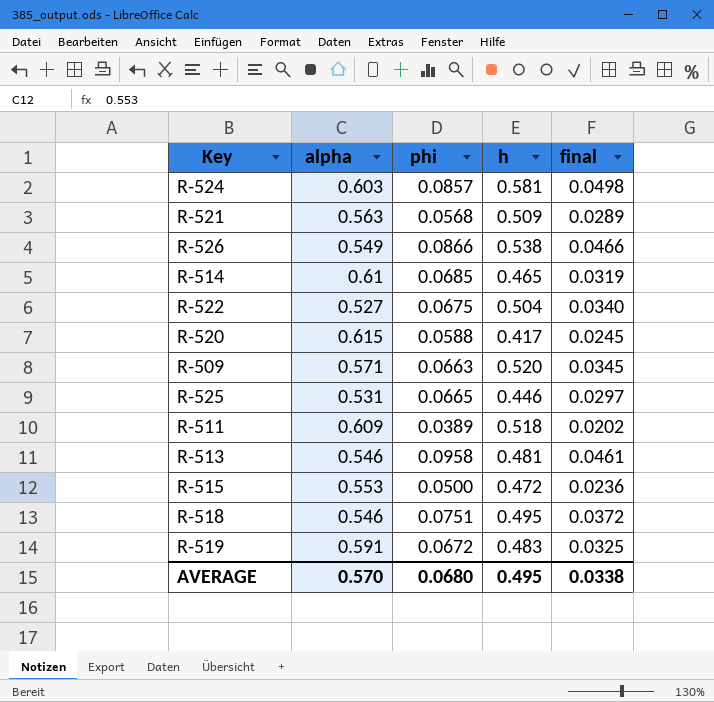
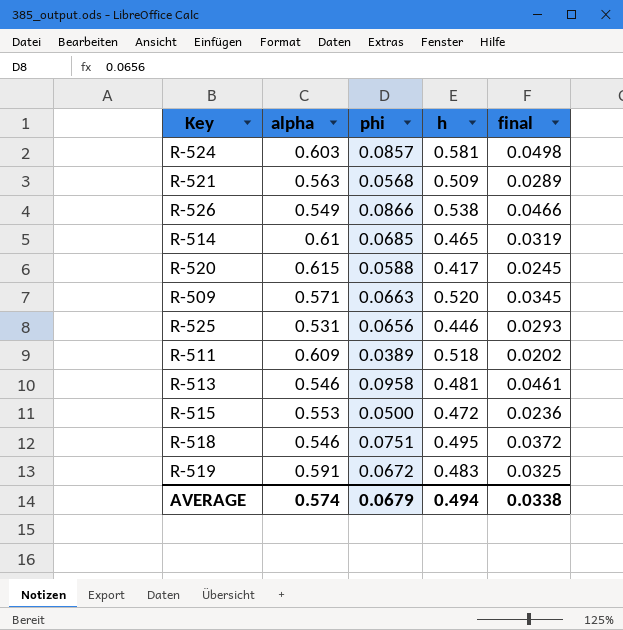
row R-522: 0.527 | 0.0675 | 0.504 | 0.0340 -> none
R-525 | phi: 0.0665 -> 0.0656
R-525 | final: 0.0297 -> 0.0293
AVERAGE | alpha: 0.570 -> 0.574
AVERAGE | phi: 0.0680 -> 0.0679
AVERAGE | h: 0.495 -> 0.494

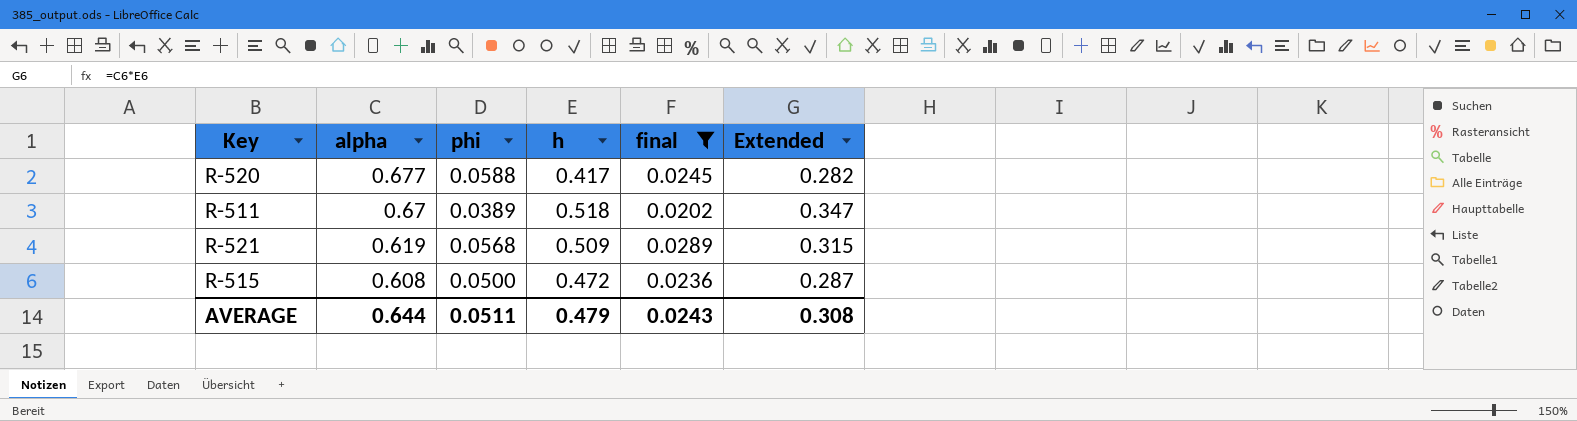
filter: none -> final <= 0.0289
row order: none -> alpha descending
column Extended | formula: none -> [alpha] * [h]
R-520 | alpha: 0.615 -> 0.677
R-511 | alpha: 0.609 -> 0.67
R-521 | alpha: 0.563 -> 0.619
R-515 | alpha: 0.553 -> 0.608
AVERAGE | alpha: 0.574 -> 0.644
AVERAGE | phi: 0.0679 -> 0.0511
AVERAGE | h: 0.494 -> 0.479
AVERAGE | final: 0.0338 -> 0.0243

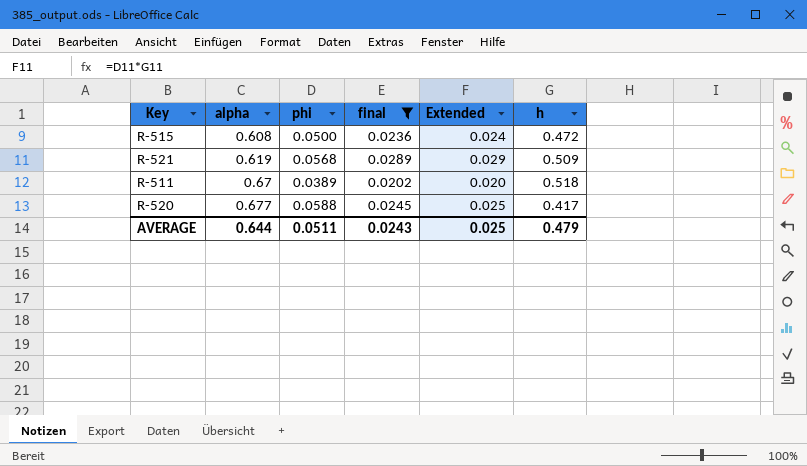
row order: alpha descending -> alpha ascending
column Extended | formula: [alpha] * [h] -> [phi] * [h]
column h | position: 4 -> 6
AVERAGE | Extended: 0.308 -> 0.025

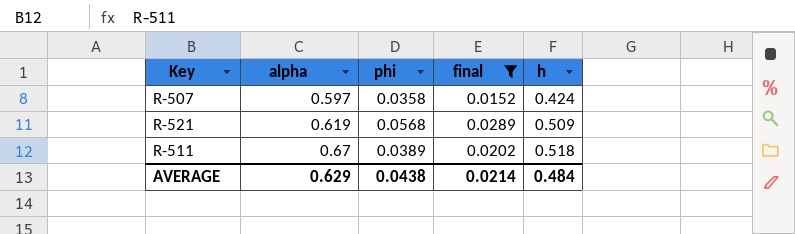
column Extended | formula: [phi] * [h] -> none
row R-515: 0.608 | 0.0500 | 0.0236 | 0.024 | 0.472 -> none
row R-520: 0.677 | 0.0588 | 0.0245 | 0.025 | 0.417 -> none
row R-507: none -> 0.597 | 0.0358 | 0.0152 | 0.424
AVERAGE | alpha: 0.644 -> 0.629
AVERAGE | phi: 0.0511 -> 0.0438
AVERAGE | final: 0.0243 -> 0.0214
AVERAGE | h: 0.479 -> 0.484

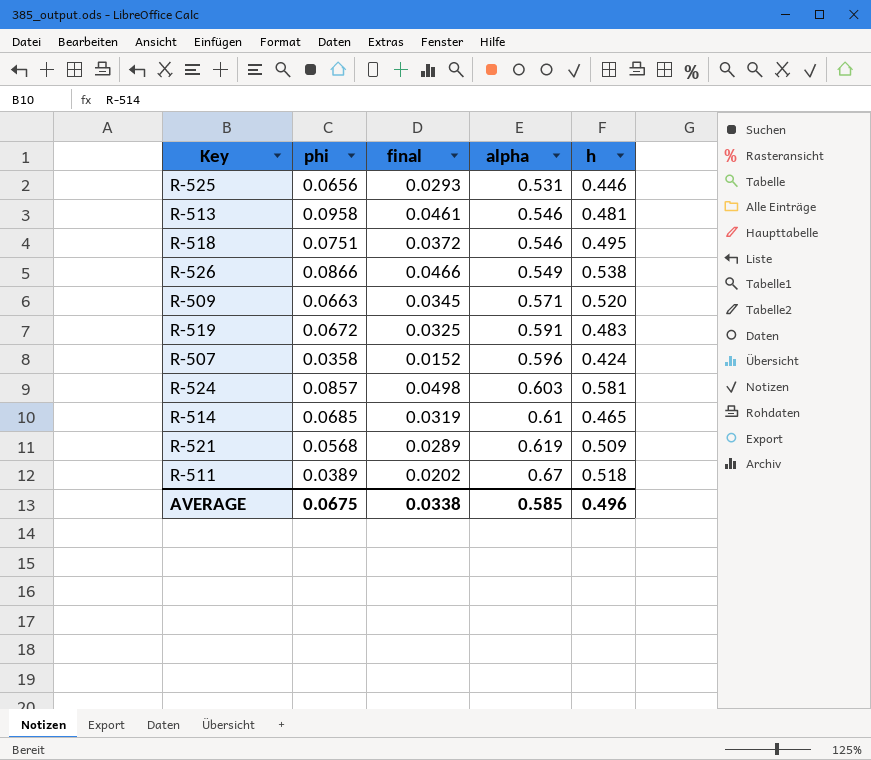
filter: final <= 0.0289 -> none
column alpha | position: 2 -> 4
R-507 | alpha: 0.597 -> 0.596
AVERAGE | phi: 0.0438 -> 0.0675
AVERAGE | final: 0.0214 -> 0.0338
AVERAGE | alpha: 0.629 -> 0.585
AVERAGE | h: 0.484 -> 0.496

